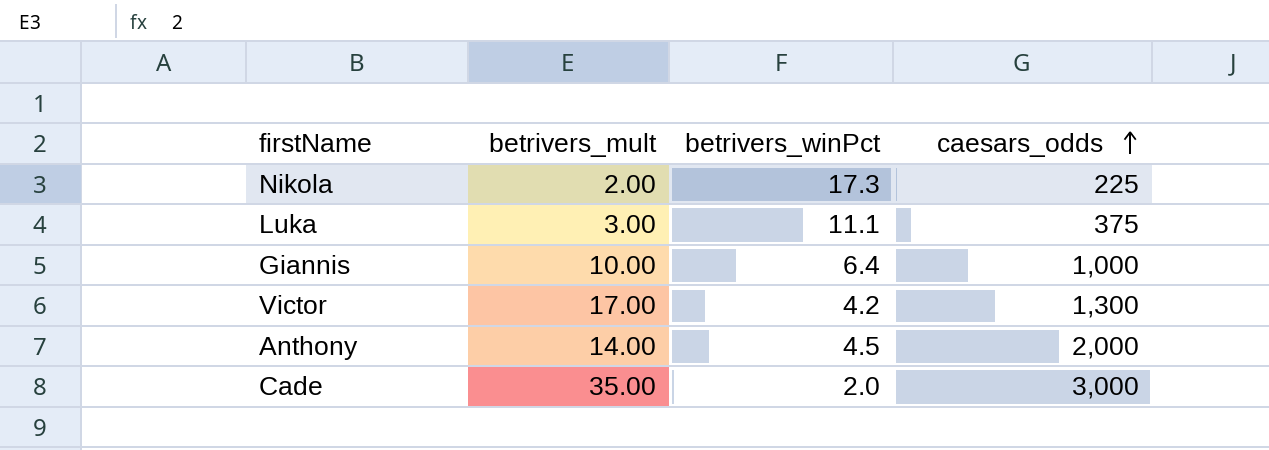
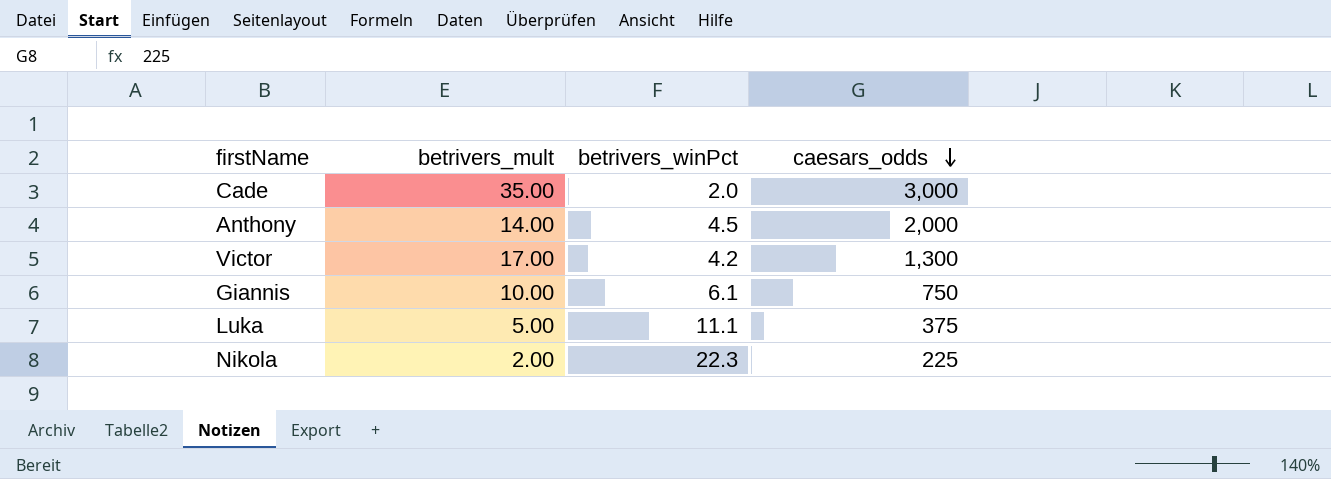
row order: caesars_odds ascending -> caesars_odds descending
Giannis | betrivers_winPct: 6.4 -> 6.1
Giannis | caesars_odds: 1,000 -> 750
Luka | betrivers_mult: 3.00 -> 5.00
Nikola | betrivers_winPct: 17.3 -> 22.3

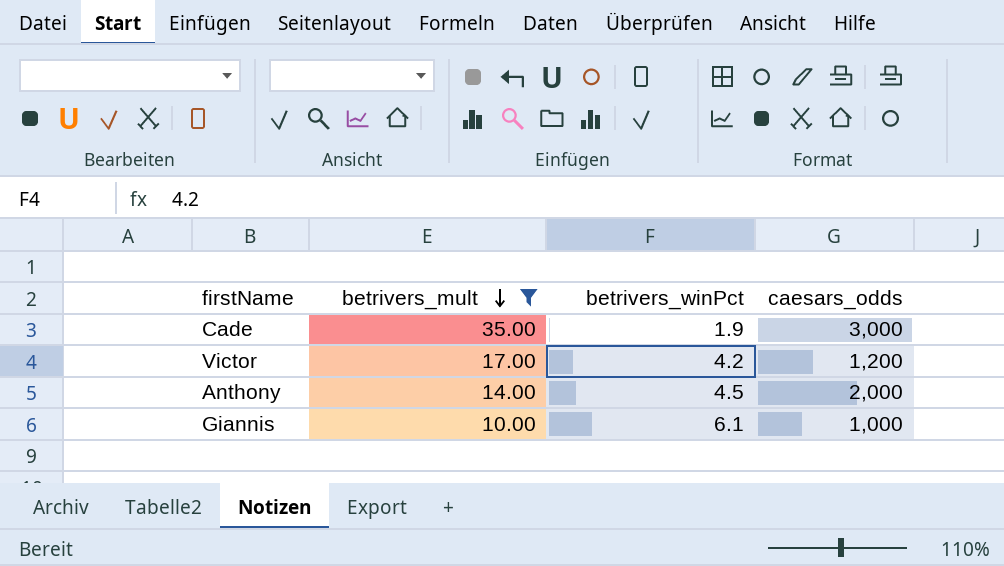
filter: none -> betrivers_mult >= 10.00
row order: caesars_odds descending -> betrivers_mult descending
Cade | betrivers_winPct: 2.0 -> 1.9
Victor | caesars_odds: 1,300 -> 1,200
Giannis | caesars_odds: 750 -> 1,000

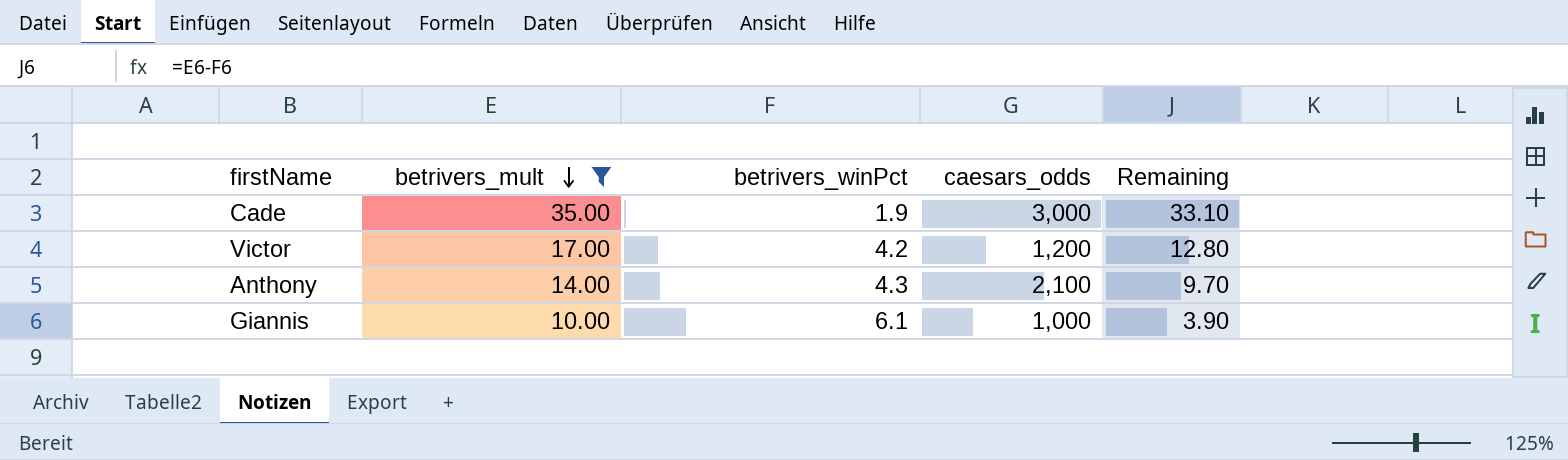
column Remaining | formula: none -> [betrivers_mult] - [betrivers_winPct]
Anthony | betrivers_winPct: 4.5 -> 4.3
Anthony | caesars_odds: 2,000 -> 2,100

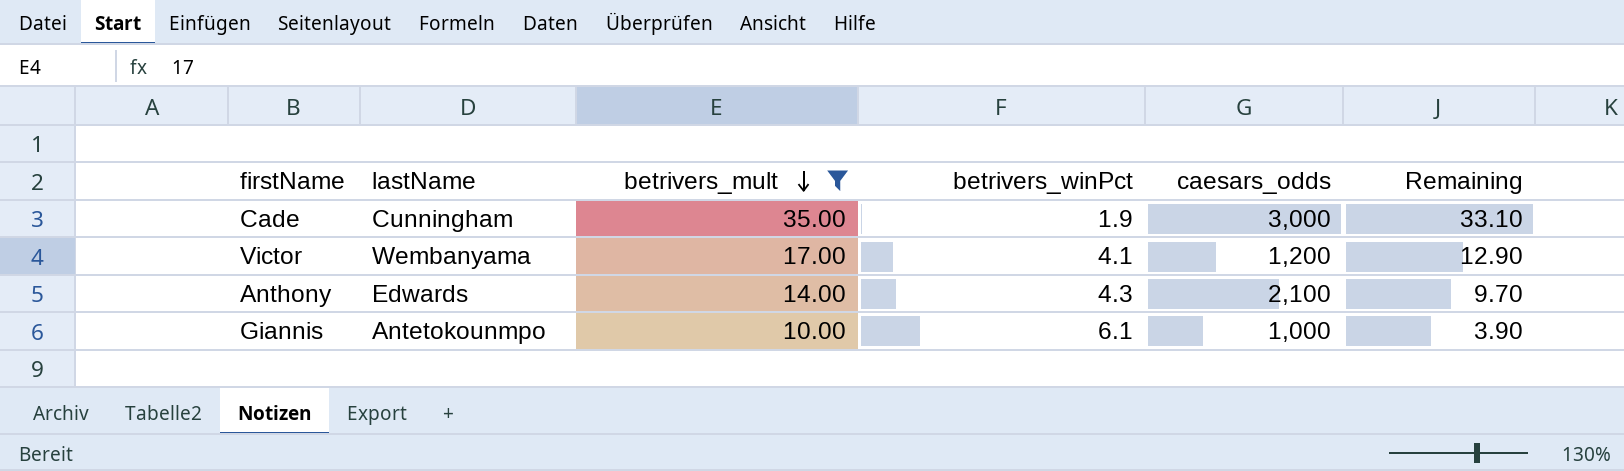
column lastName | position: none -> 2
Victor | betrivers_winPct: 4.2 -> 4.1
Victor | Remaining: 12.80 -> 12.90

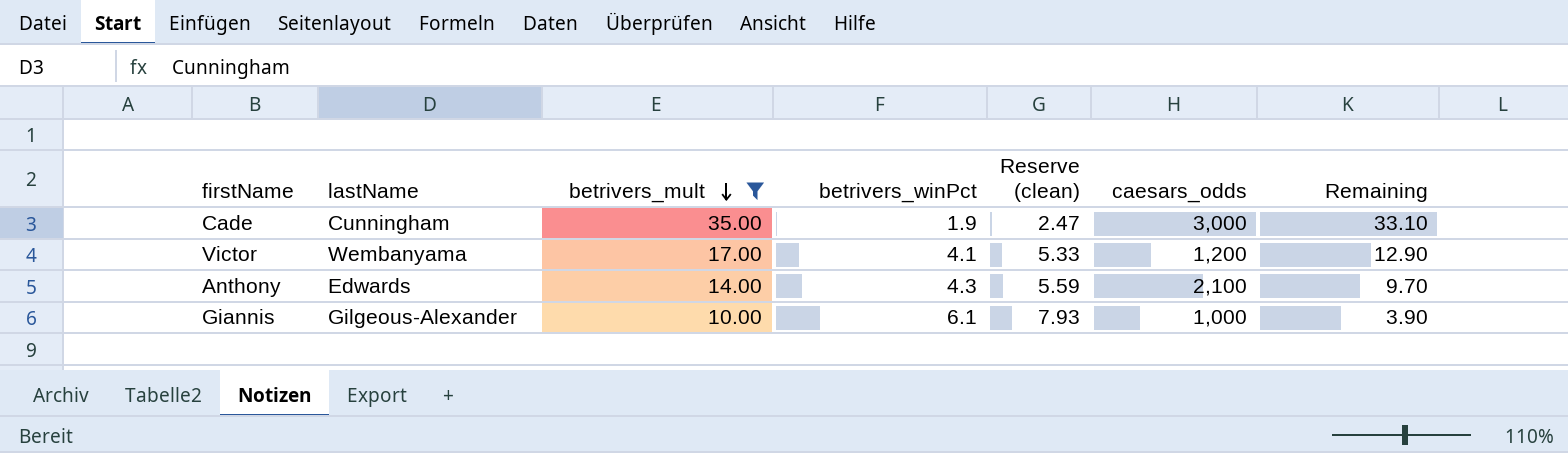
column Reserve (clean) | formula: none -> [betrivers_winPct] * 1.3
Giannis | lastName: Antetokounmpo -> Gilgeous-Alexander

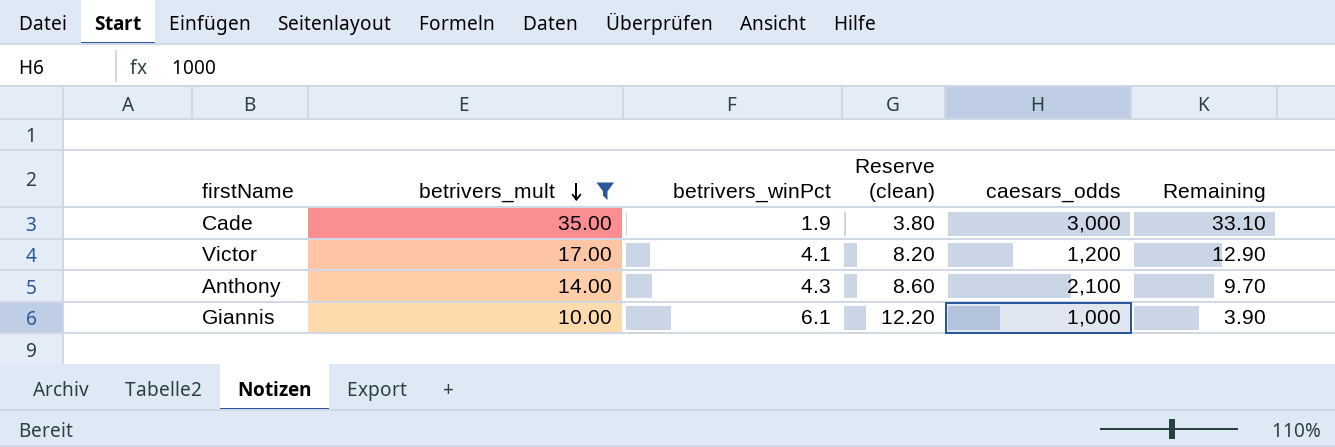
column lastName | position: 2 -> none
column Reserve (clean) | formula: [betrivers_winPct] * 1.3 -> [betrivers_winPct] * 2

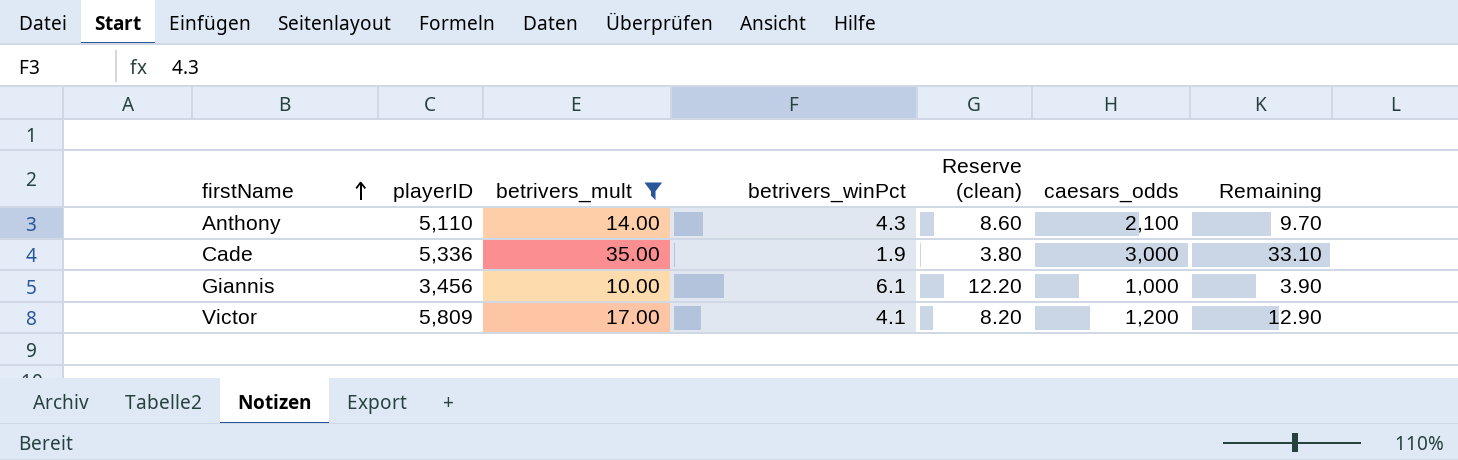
row order: betrivers_mult descending -> firstName ascending
column playerID | position: none -> 2

